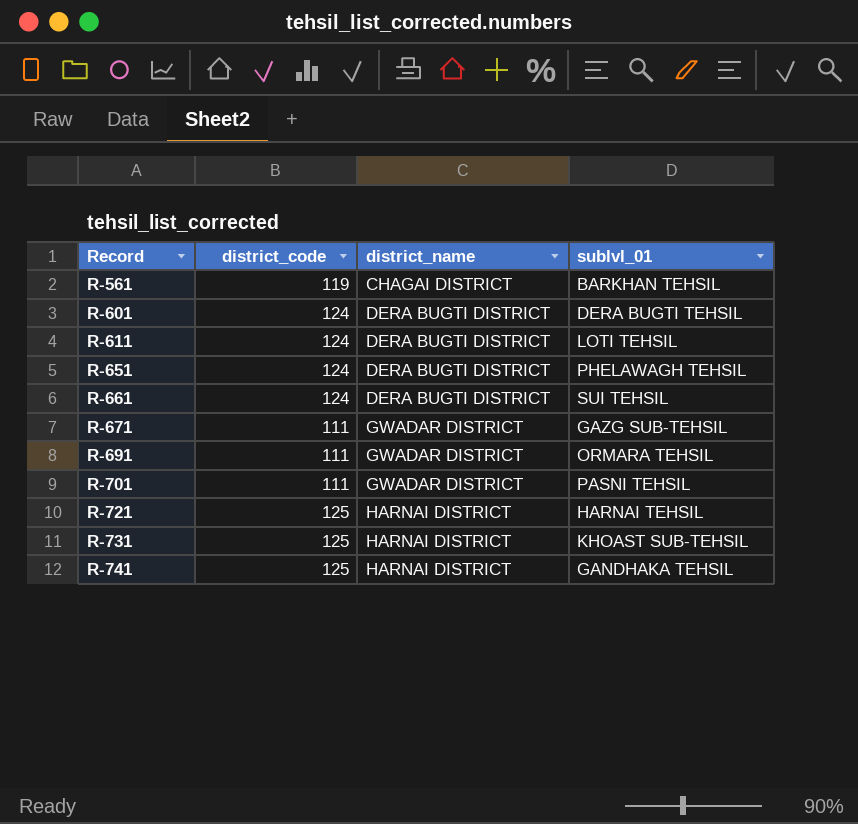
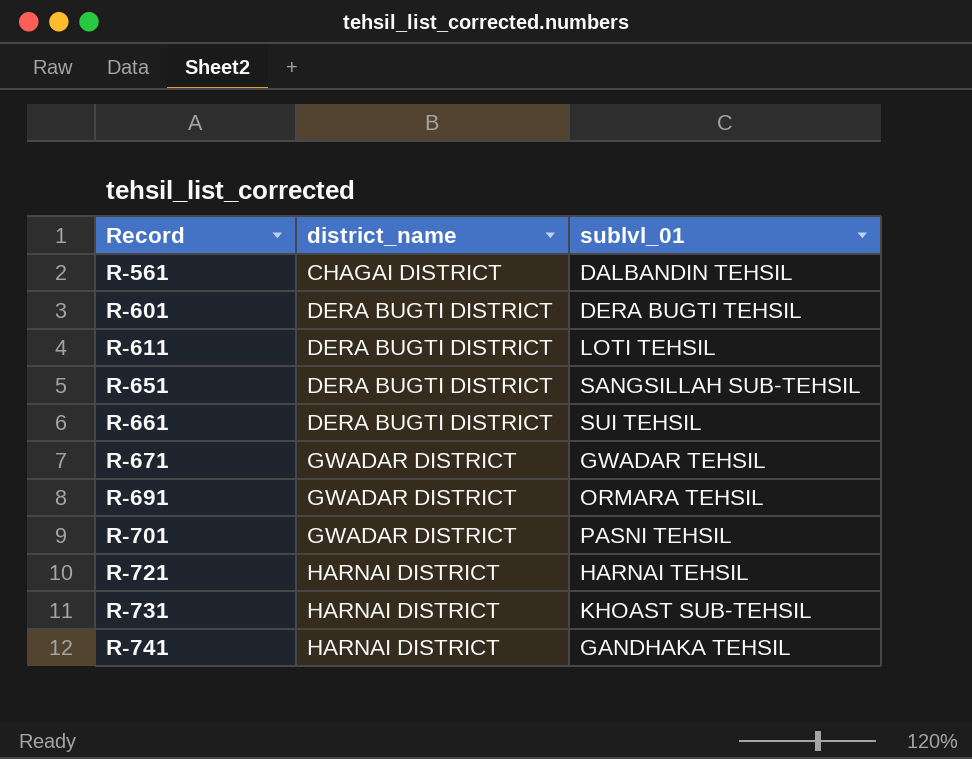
column district_code | position: 2 -> none
R-561 | sublvl_01: BARKHAN TEHSIL -> DALBANDIN TEHSIL
R-651 | sublvl_01: PHELAWAGH TEHSIL -> SANGSILLAH SUB-TEHSIL
R-671 | sublvl_01: GAZG SUB-TEHSIL -> GWADAR TEHSIL

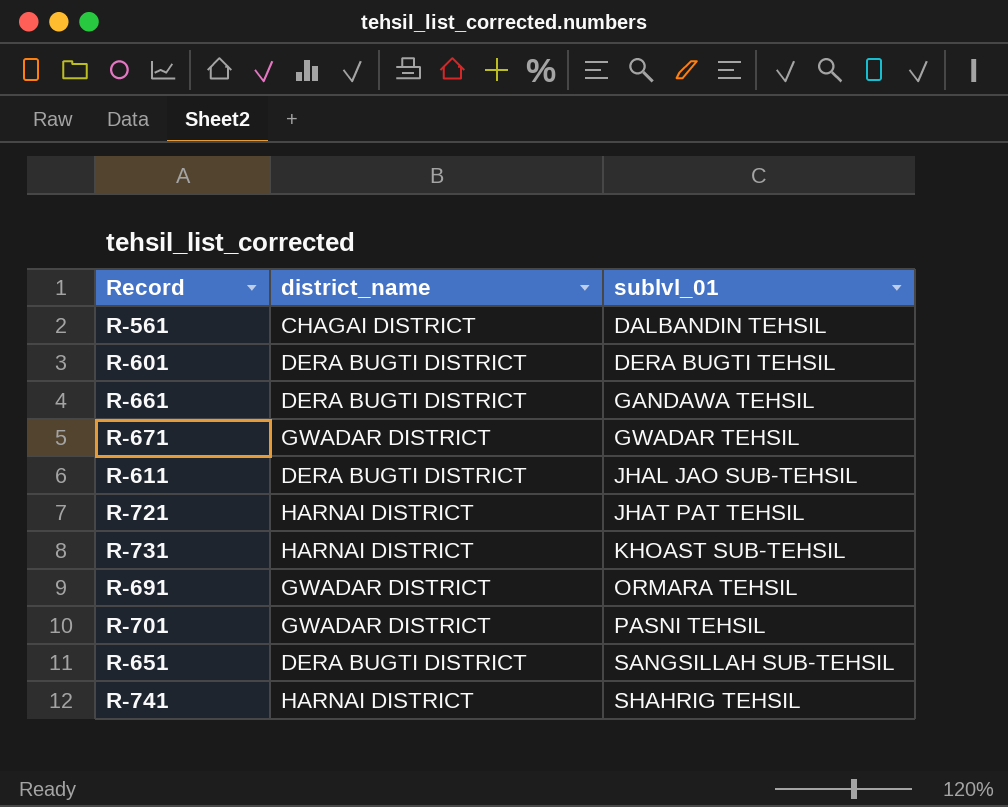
row order: Record ascending -> sublvl_01 ascending
R-661 | sublvl_01: SUI TEHSIL -> GANDAWA TEHSIL
R-611 | sublvl_01: LOTI TEHSIL -> JHAL JAO SUB-TEHSIL
R-721 | sublvl_01: HARNAI TEHSIL -> JHAT PAT TEHSIL
R-741 | sublvl_01: GANDHAKA TEHSIL -> SHAHRIG TEHSIL

